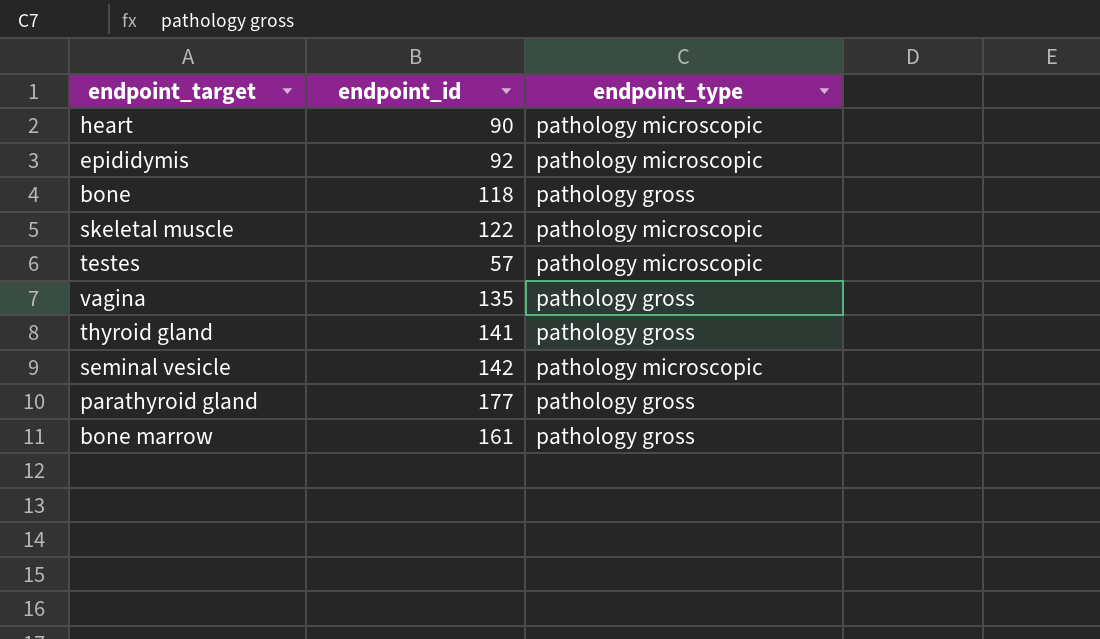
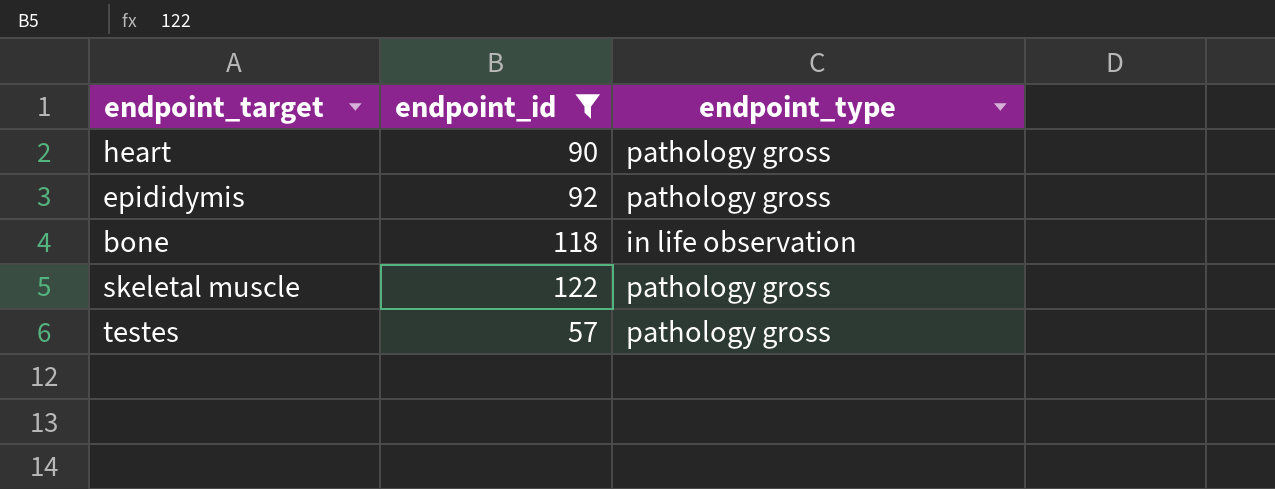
filter: none -> endpoint_id <= 122
heart | endpoint_type: pathology microscopic -> pathology gross
epididymis | endpoint_type: pathology microscopic -> pathology gross
bone | endpoint_type: pathology gross -> in life observation
skeletal muscle | endpoint_type: pathology microscopic -> pathology gross
testes | endpoint_type: pathology microscopic -> pathology gross

